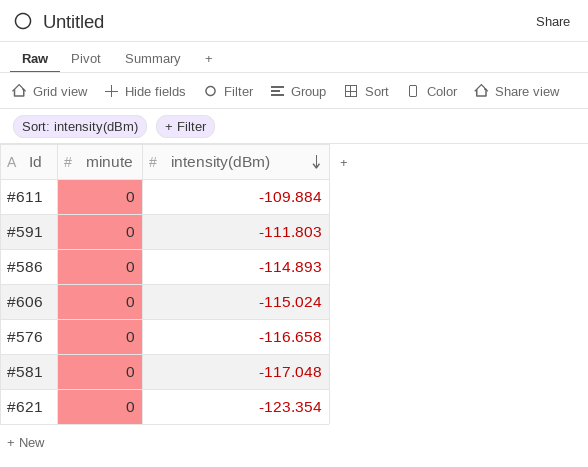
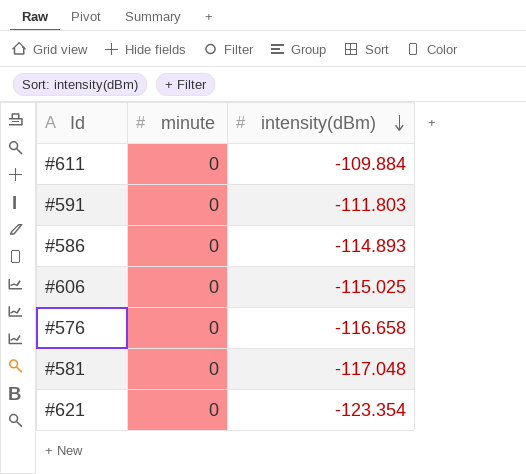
#606 | intensity(dBm): -115.024 -> -115.025

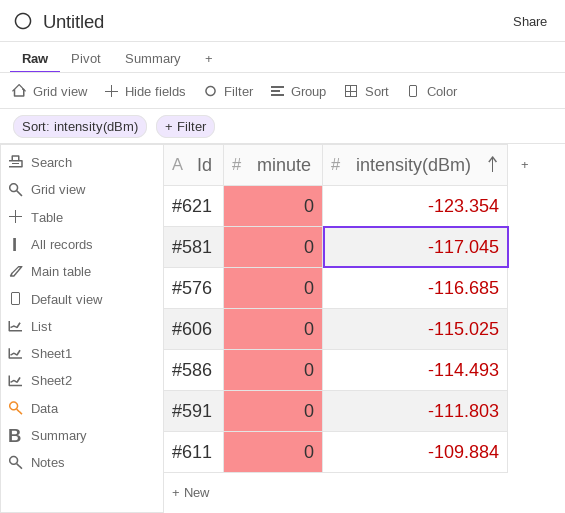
row order: intensity(dBm) descending -> intensity(dBm) ascending
#581 | intensity(dBm): -117.048 -> -117.045
#576 | intensity(dBm): -116.658 -> -116.685
#586 | intensity(dBm): -114.893 -> -114.493

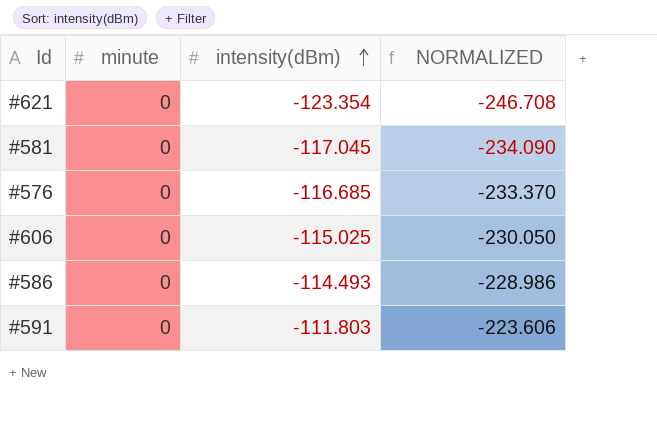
column NORMALIZED | formula: none -> [intensity(dBm)] * 2
row #611: 0 | -109.884 -> none

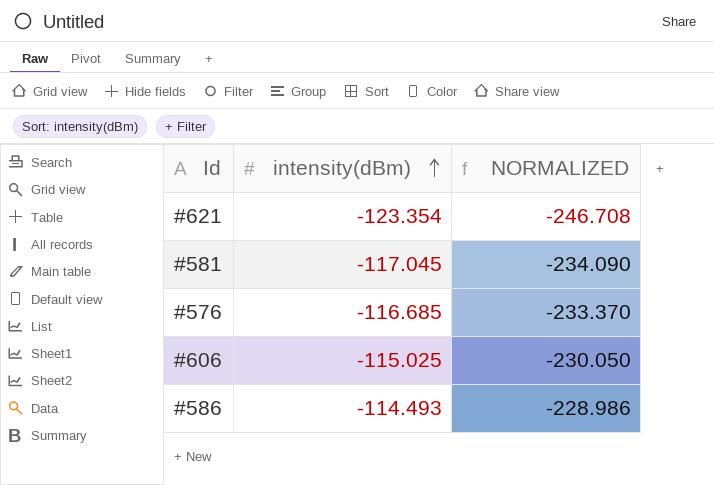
column minute | position: 2 -> none
row #591: 0 | -111.803 | -223.606 -> none

